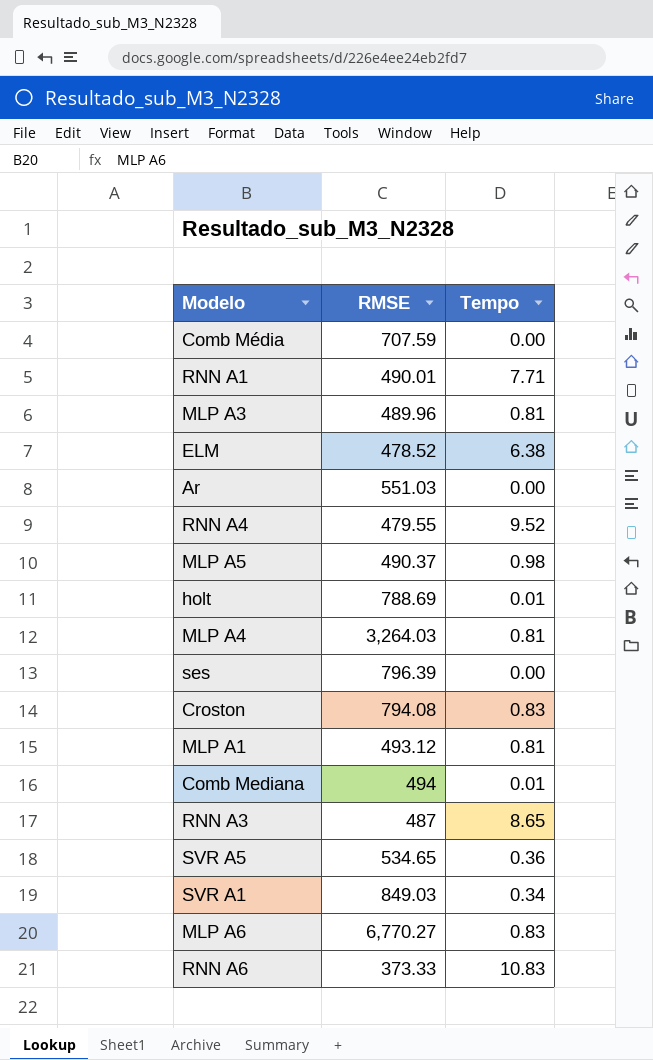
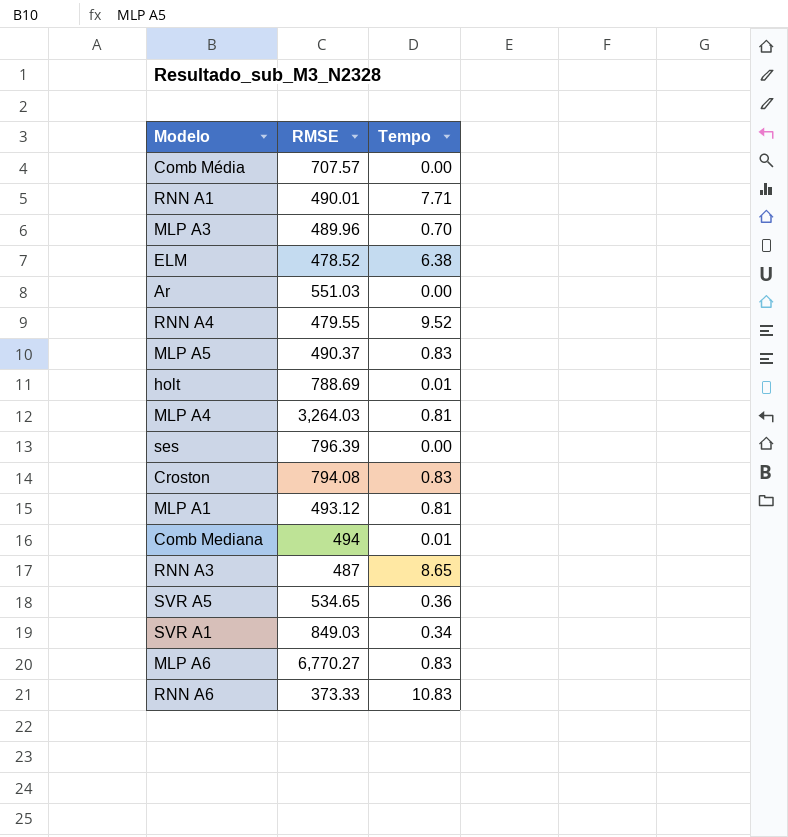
Comb Média | RMSE: 707.59 -> 707.57
MLP A3 | Tempo: 0.81 -> 0.70
MLP A5 | Tempo: 0.98 -> 0.83

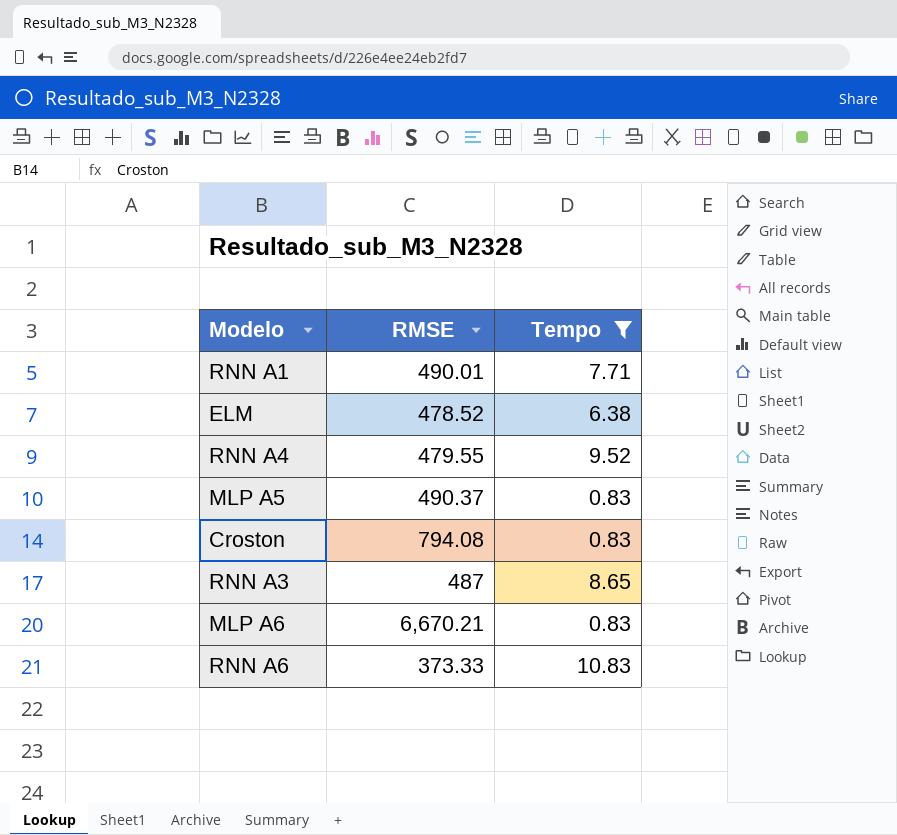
filter: none -> Tempo >= 0.83
MLP A6 | RMSE: 6,770.27 -> 6,670.21

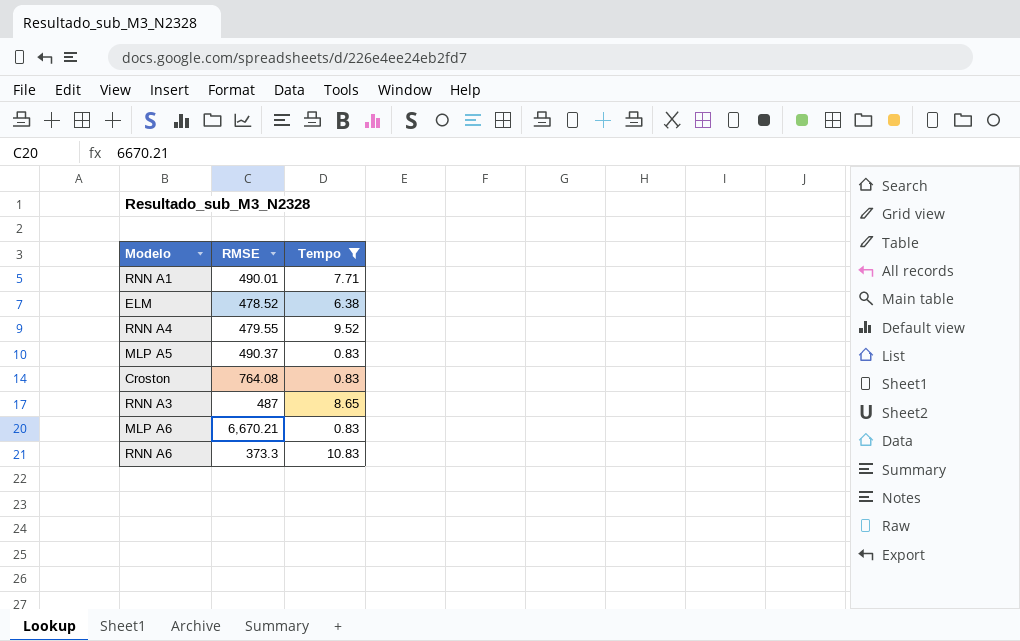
Croston | RMSE: 794.08 -> 764.08
RNN A6 | RMSE: 373.33 -> 373.3

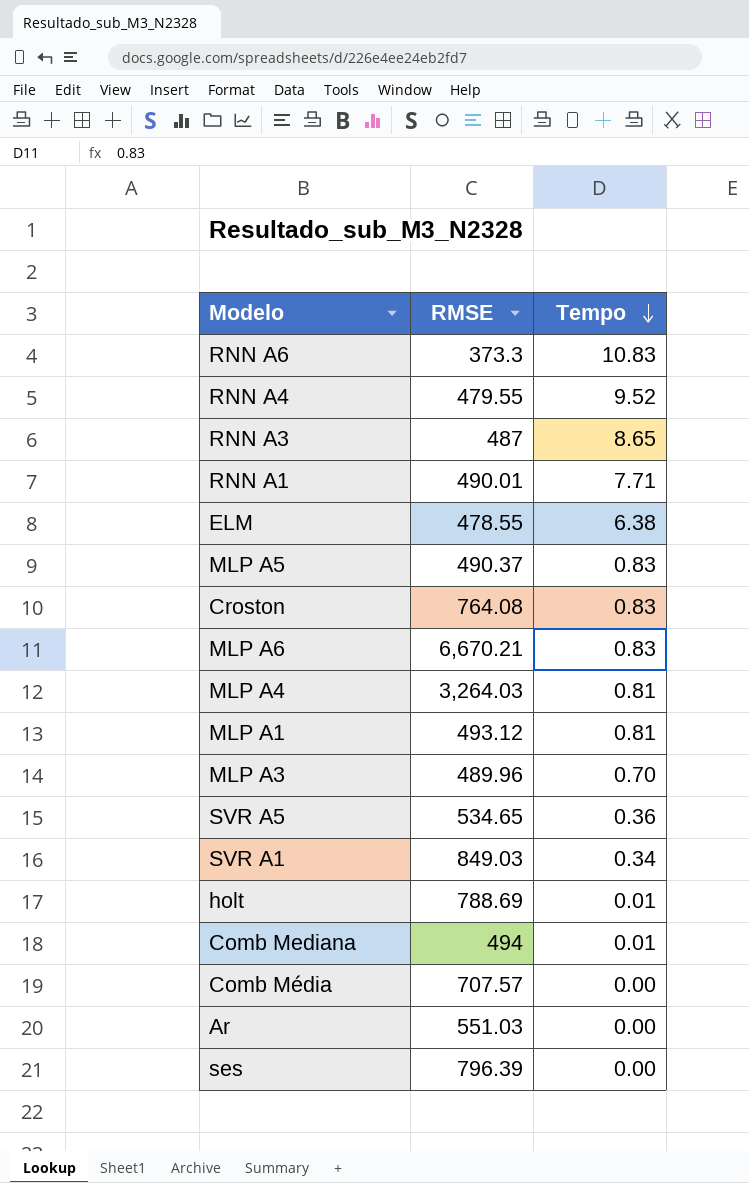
filter: Tempo >= 0.83 -> none
row order: none -> Tempo descending
ELM | RMSE: 478.52 -> 478.55

